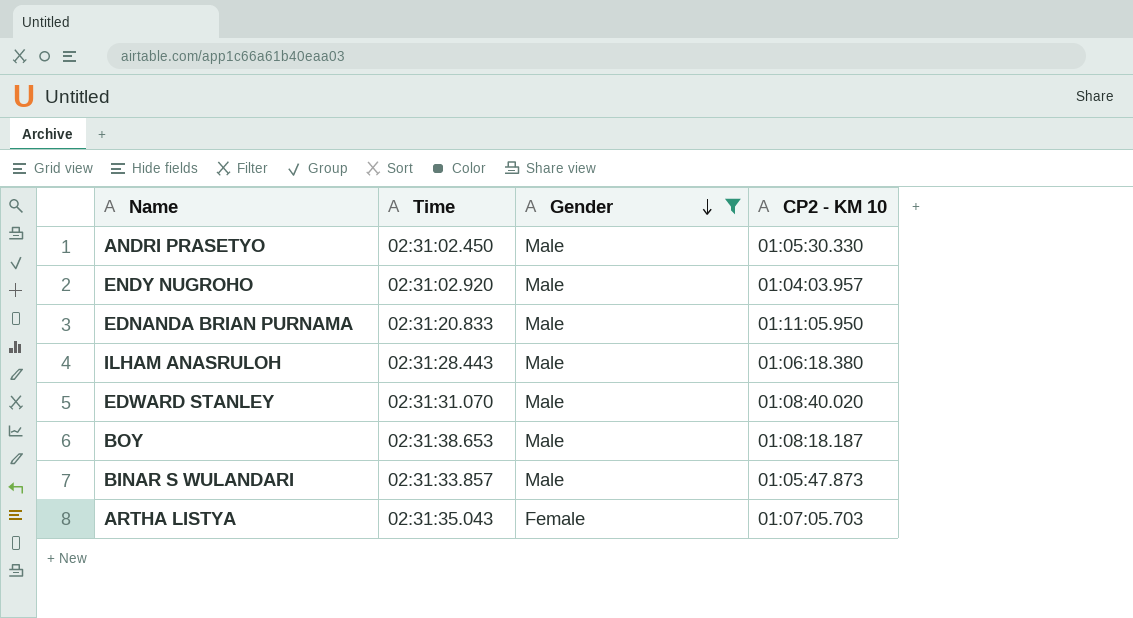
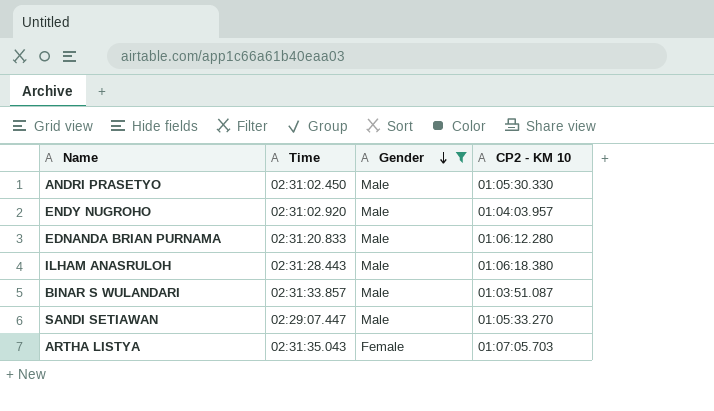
row EDWARD STANLEY: 02:31:31.070 | Male | 01:08:40.020 -> none
row BOY: 02:31:38.653 | Male | 01:08:18.187 -> none
EDNANDA BRIAN PURNAMA | CP2 - KM 10: 01:11:05.950 -> 01:06:12.280
BINAR S WULANDARI | CP2 - KM 10: 01:05:47.873 -> 01:03:51.087
row SANDI SETIAWAN: none -> 02:29:07.447 | Male | 01:05:33.270

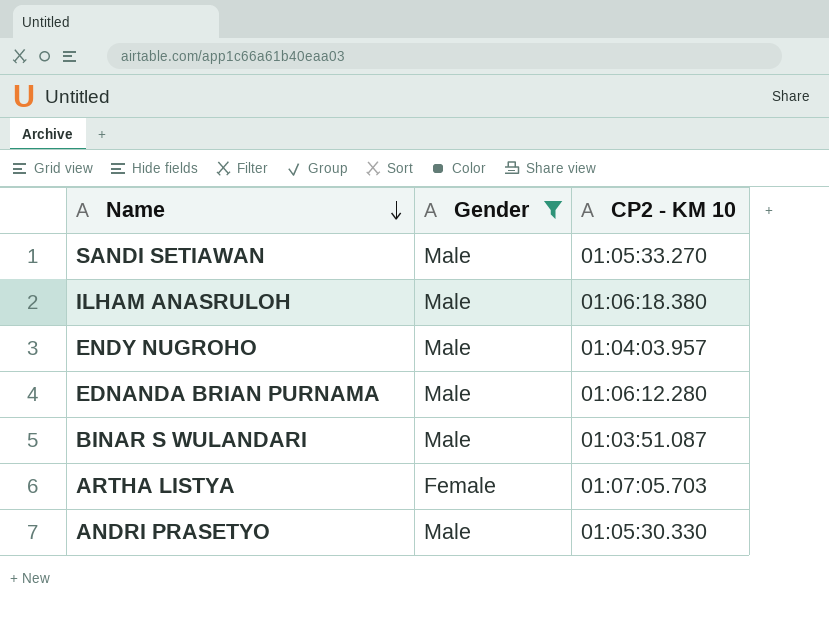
row order: Gender descending -> Name descending
column Time | position: 2 -> none

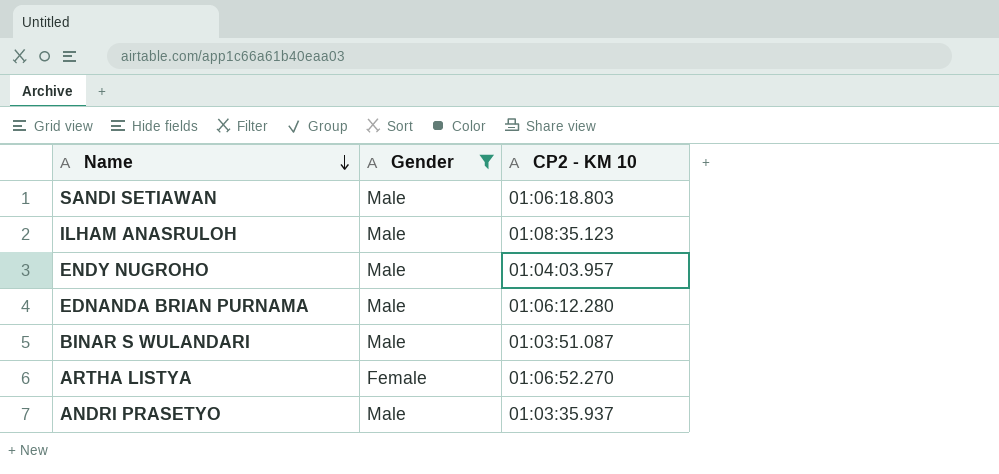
SANDI SETIAWAN | CP2 - KM 10: 01:05:33.270 -> 01:06:18.803
ILHAM ANASRULOH | CP2 - KM 10: 01:06:18.380 -> 01:08:35.123
ARTHA LISTYA | CP2 - KM 10: 01:07:05.703 -> 01:06:52.270
ANDRI PRASETYO | CP2 - KM 10: 01:05:30.330 -> 01:03:35.937

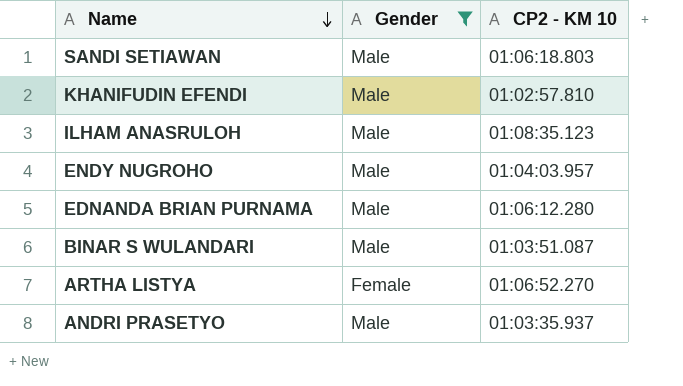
row KHANIFUDIN EFENDI: none -> Male | 01:02:57.810

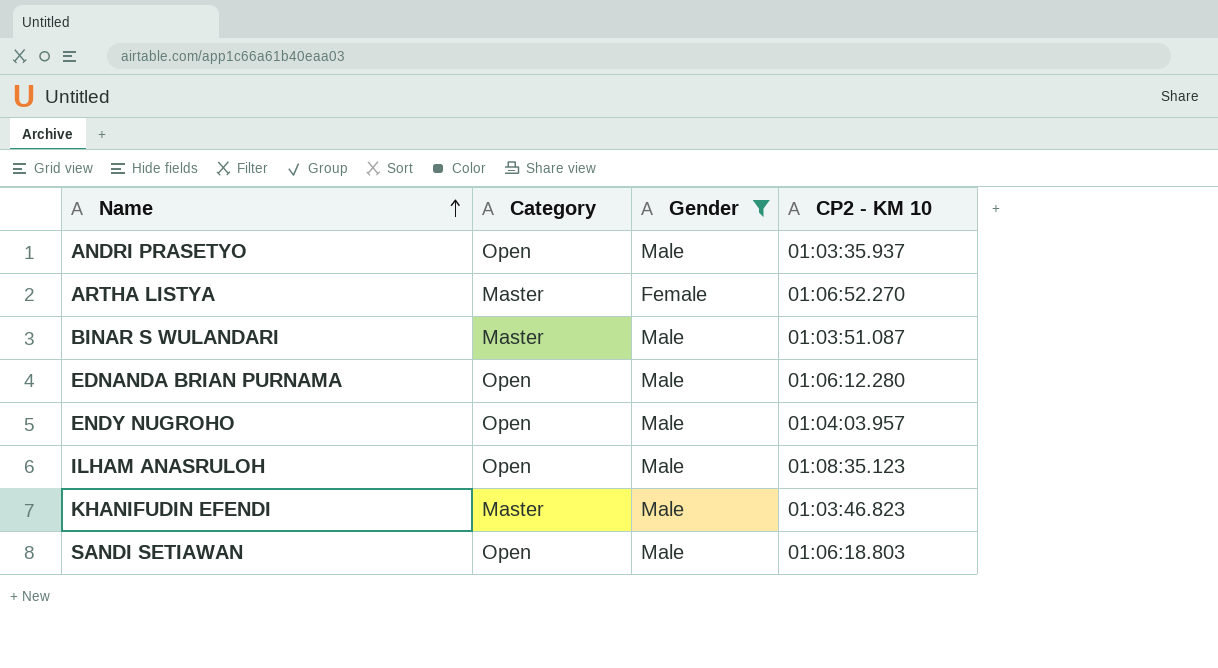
row order: Name descending -> Name ascending
column Category | position: none -> 2
KHANIFUDIN EFENDI | CP2 - KM 10: 01:02:57.810 -> 01:03:46.823

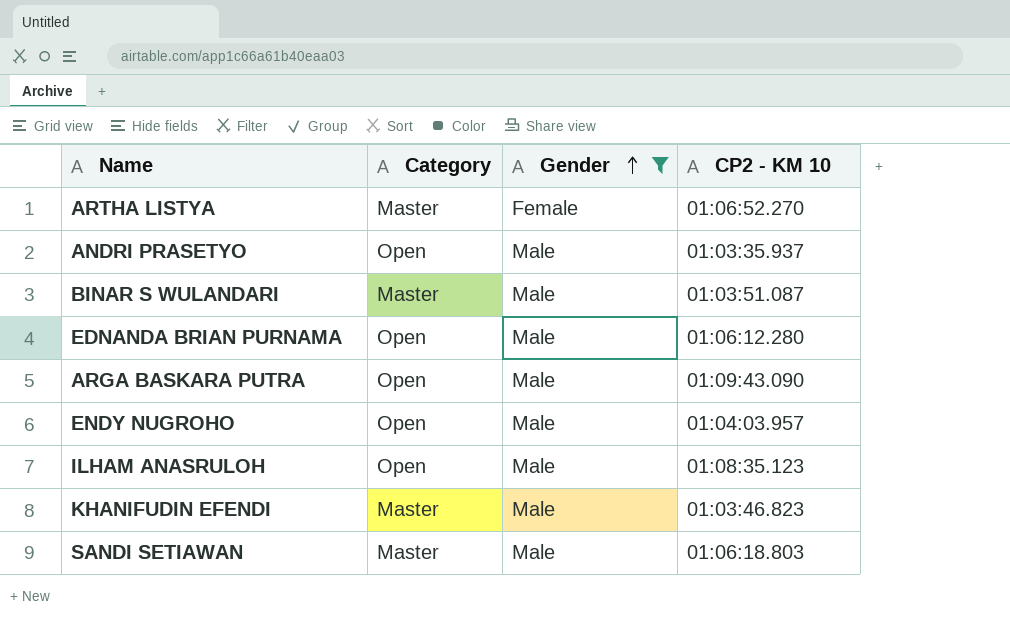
row order: Name ascending -> Gender ascending
row ARGA BASKARA PUTRA: none -> Open | Male | 01:09:43.090
SANDI SETIAWAN | Category: Open -> Master

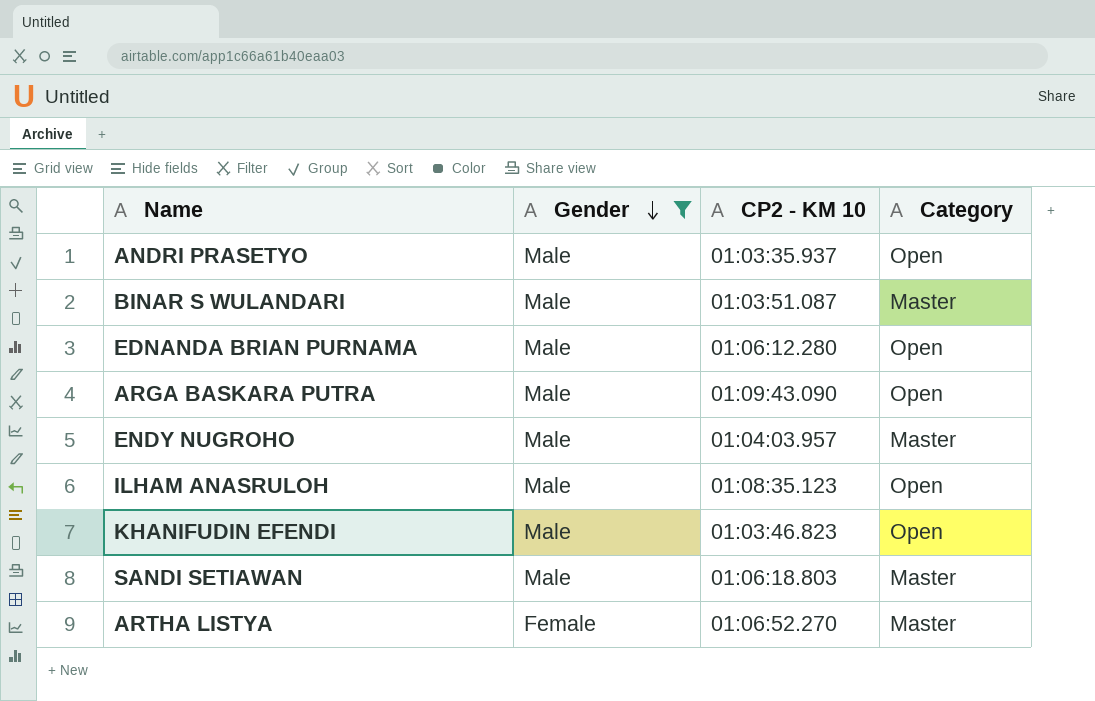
row order: Gender ascending -> Gender descending
column Category | position: 2 -> 4
ENDY NUGROHO | Category: Open -> Master
KHANIFUDIN EFENDI | Category: Master -> Open

